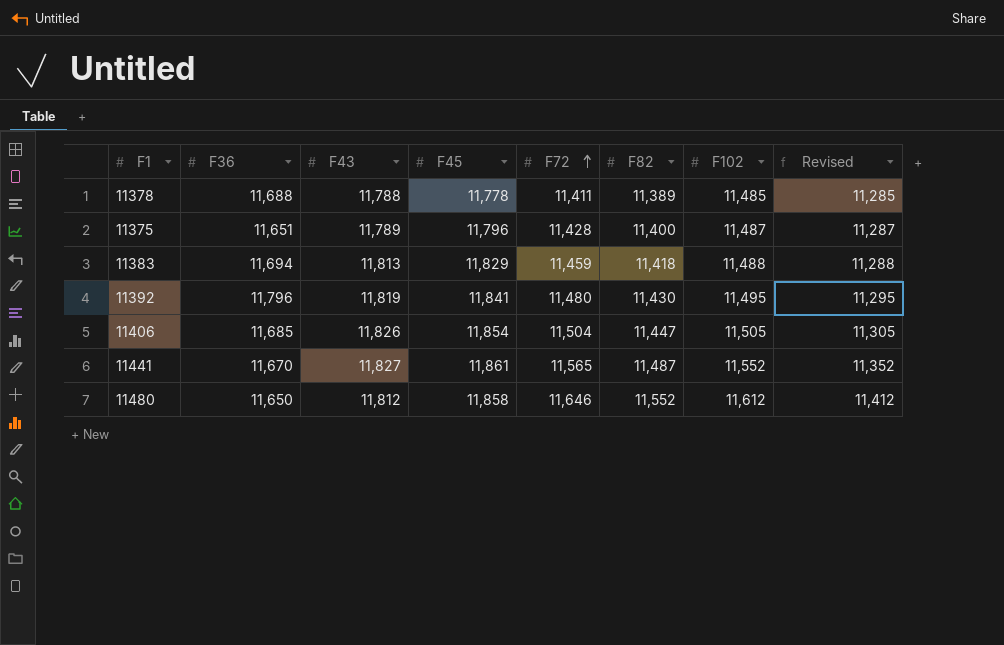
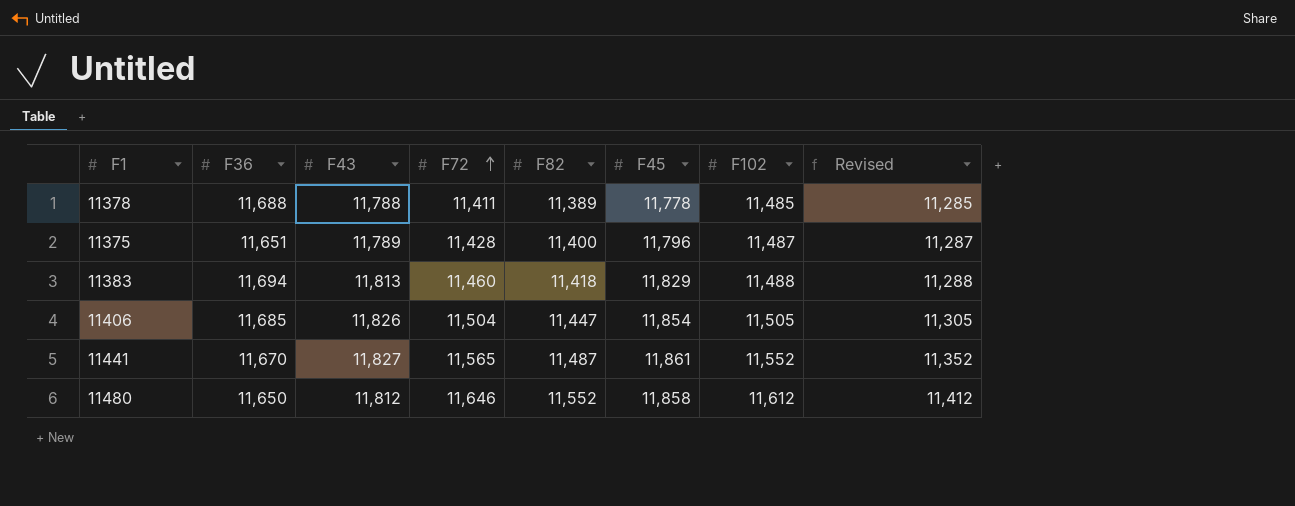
column F45 | position: 4 -> 6
row 11392: 11,796 | 11,819 | 11,841 | 11,480 | 11,430 | 11,495 | 11,295 -> none
11383 | F72: 11,459 -> 11,460

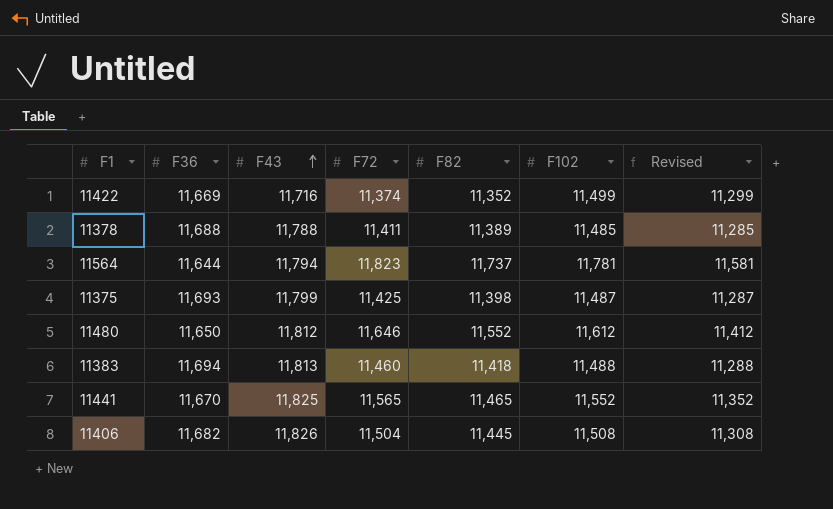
row order: F72 ascending -> F43 ascending
column F45 | position: 6 -> none
row 11422: none -> 11,669 | 11,716 | 11,374 | 11,352 | 11,499 | 11,299
row 11564: none -> 11,644 | 11,794 | 11,823 | 11,737 | 11,781 | 11,581
11375 | F36: 11,651 -> 11,693
11375 | F43: 11,789 -> 11,799
11375 | F72: 11,428 -> 11,425
11375 | F82: 11,400 -> 11,398
11441 | F43: 11,827 -> 11,825
11441 | F82: 11,487 -> 11,465
11406 | F36: 11,685 -> 11,682
11406 | F82: 11,447 -> 11,445
11406 | F102: 11,505 -> 11,508
11406 | Revised: 11,305 -> 11,308

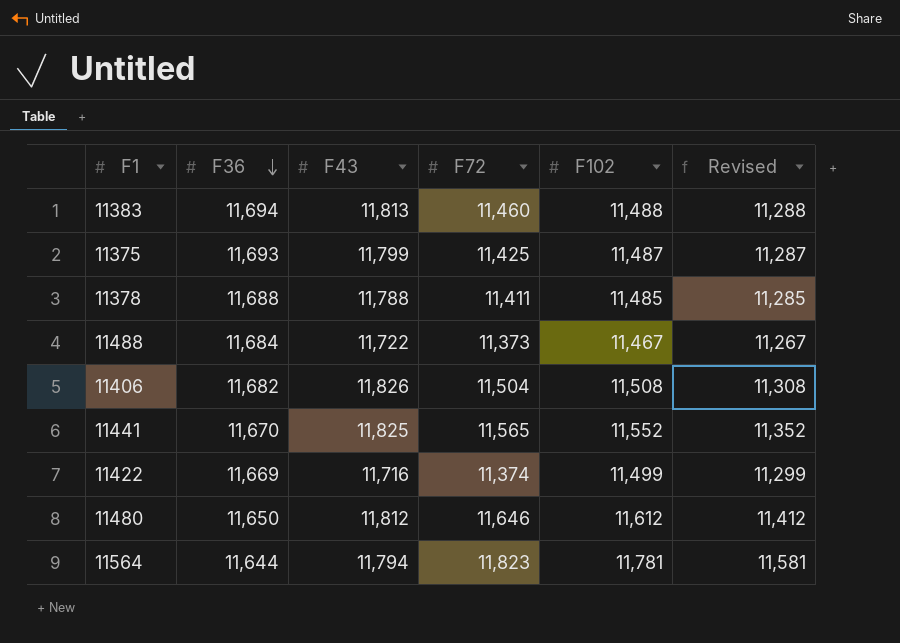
row order: F43 ascending -> F36 descending
column F82 | position: 5 -> none
row 11488: none -> 11,684 | 11,722 | 11,373 | 11,467 | 11,267

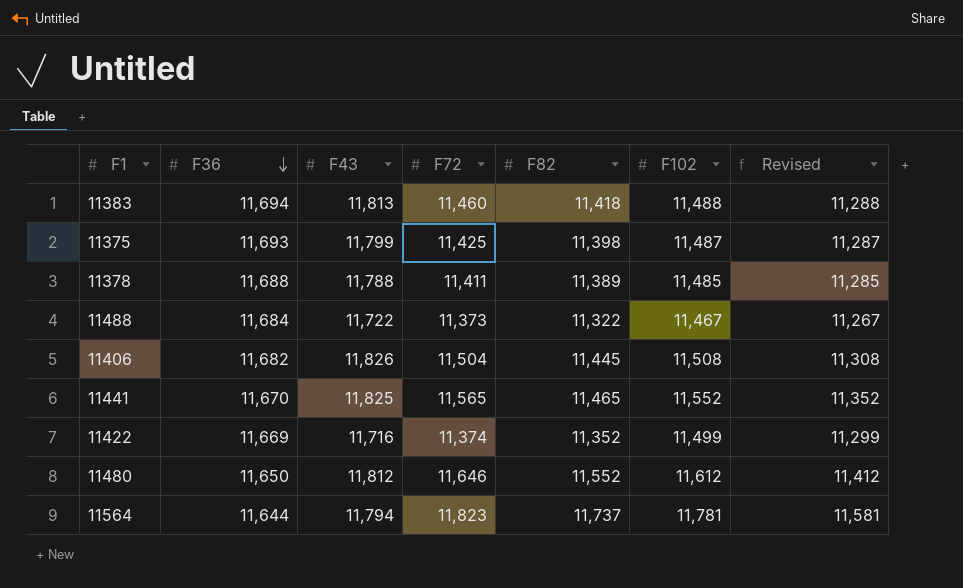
column F82 | position: none -> 5

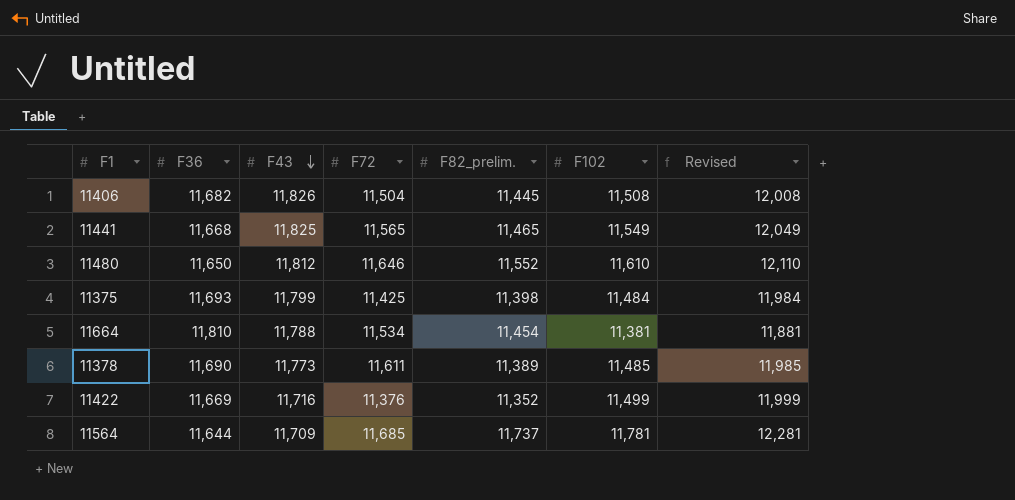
row order: F36 descending -> F43 descending
column name: F82 -> F82_prelim.
column Revised | formula: [F102] - 200 -> [F102] + 500
row 11383: 11,694 | 11,813 | 11,460 | 11,418 | 11,488 | 11,288 -> none
row 11488: 11,684 | 11,722 | 11,373 | 11,322 | 11,467 | 11,267 -> none
11441 | F36: 11,670 -> 11,668
11441 | F102: 11,552 -> 11,549
11480 | F102: 11,612 -> 11,610
11375 | F102: 11,487 -> 11,484
row 11664: none -> 11,810 | 11,788 | 11,534 | 11,454 | 11,381 | 11,881
11378 | F36: 11,688 -> 11,690
11378 | F43: 11,788 -> 11,773
11378 | F72: 11,411 -> 11,611
11422 | F72: 11,374 -> 11,376
11564 | F43: 11,794 -> 11,709
11564 | F72: 11,823 -> 11,685

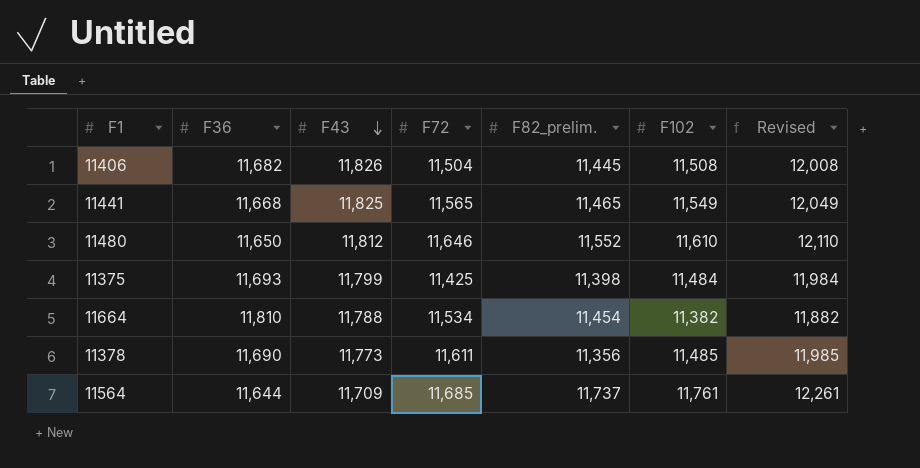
row 11422: 11,669 | 11,716 | 11,376 | 11,352 | 11,499 | 11,999 -> none
11664 | F102: 11,381 -> 11,382
11664 | Revised: 11,881 -> 11,882
11378 | F82_prelim.: 11,389 -> 11,356
11564 | F102: 11,781 -> 11,761
11564 | Revised: 12,281 -> 12,261

